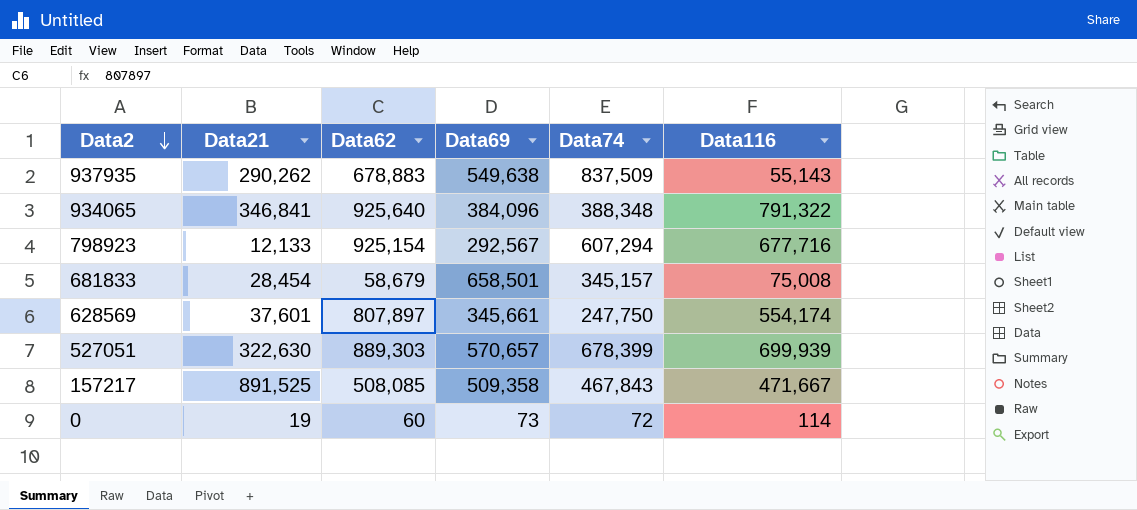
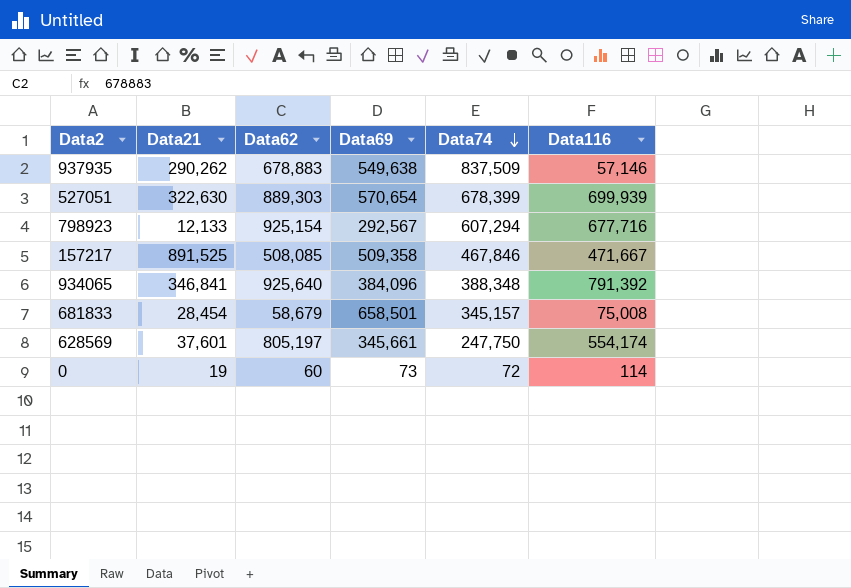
row order: Data2 descending -> Data74 descending
937935 | Data116: 55,143 -> 57,146
527051 | Data69: 570,657 -> 570,654
157217 | Data74: 467,843 -> 467,846
934065 | Data116: 791,322 -> 791,392
628569 | Data62: 807,897 -> 805,197

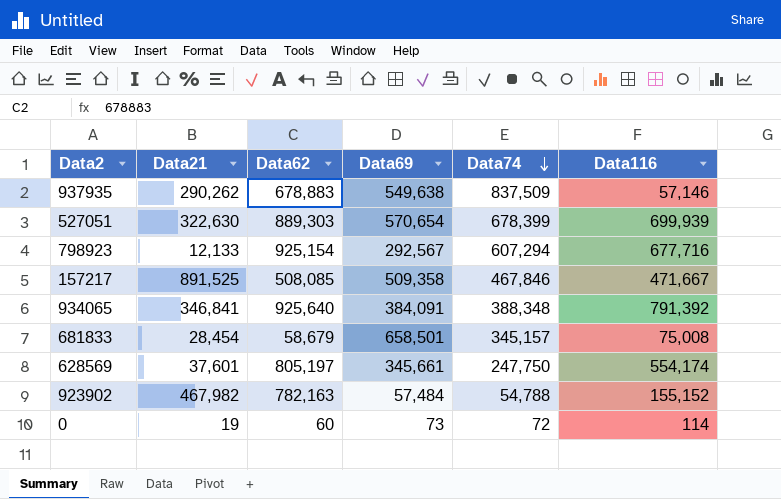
934065 | Data69: 384,096 -> 384,091
row 923902: none -> 467,982 | 782,163 | 57,484 | 54,788 | 155,152

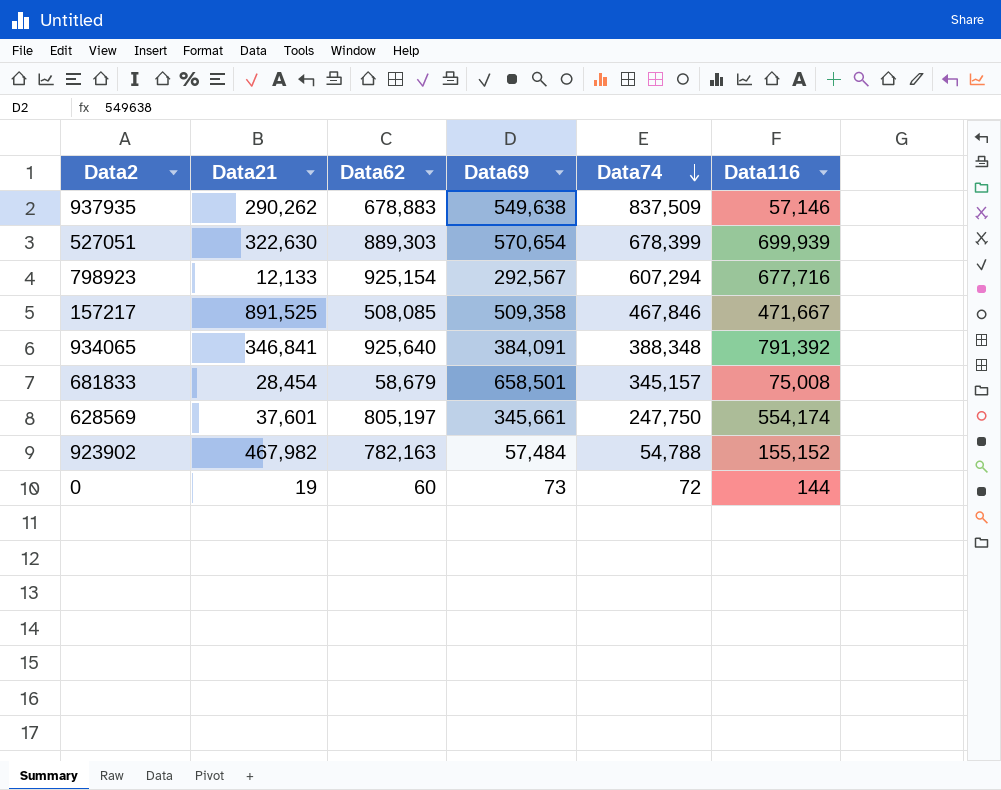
0 | Data116: 114 -> 144

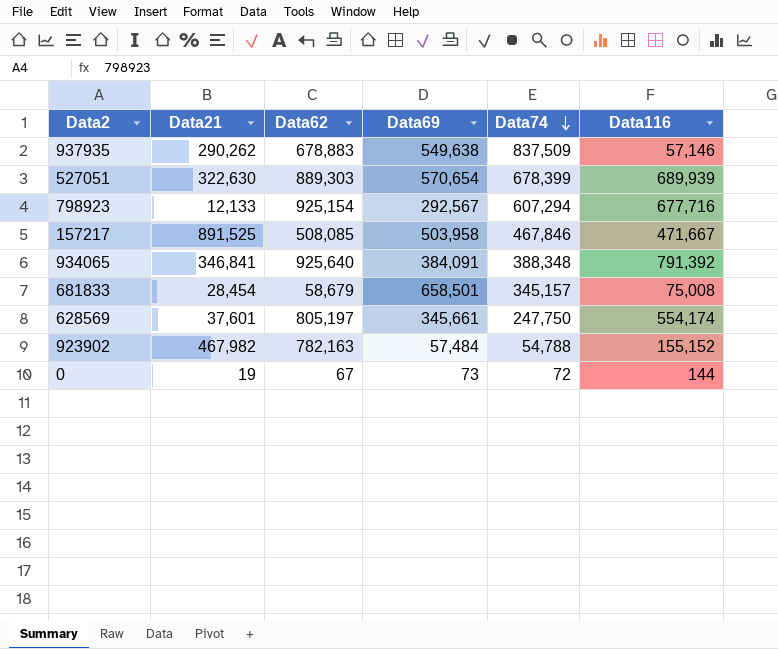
527051 | Data116: 699,939 -> 689,939
157217 | Data69: 509,358 -> 503,958
0 | Data62: 60 -> 67

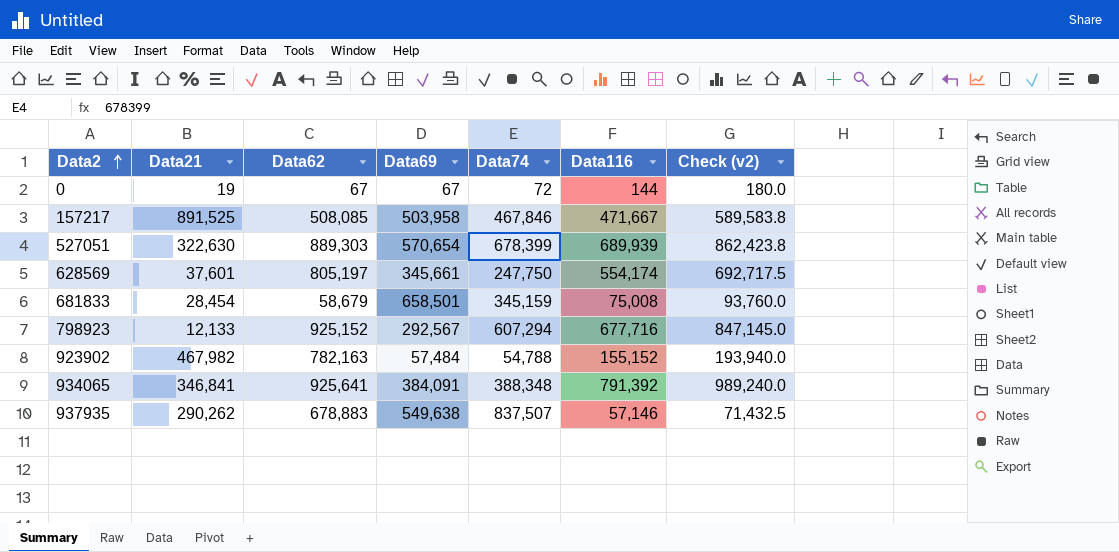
row order: Data74 descending -> Data2 ascending
column Check (v2) | formula: none -> [Data116] * 1.25
0 | Data69: 73 -> 67
681833 | Data74: 345,157 -> 345,159
798923 | Data62: 925,154 -> 925,152
934065 | Data62: 925,640 -> 925,641
937935 | Data74: 837,509 -> 837,507

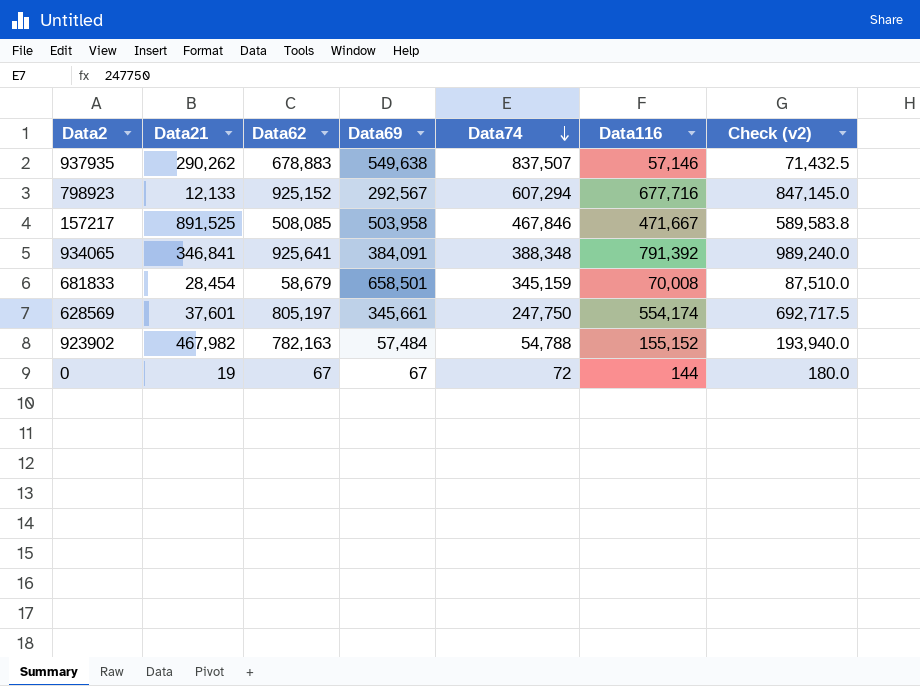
row order: Data2 ascending -> Data74 descending
row 527051: 322,630 | 889,303 | 570,654 | 678,399 | 689,939 | 862,423.8 -> none
681833 | Data116: 75,008 -> 70,008
681833 | Check (v2): 93,760.0 -> 87,510.0

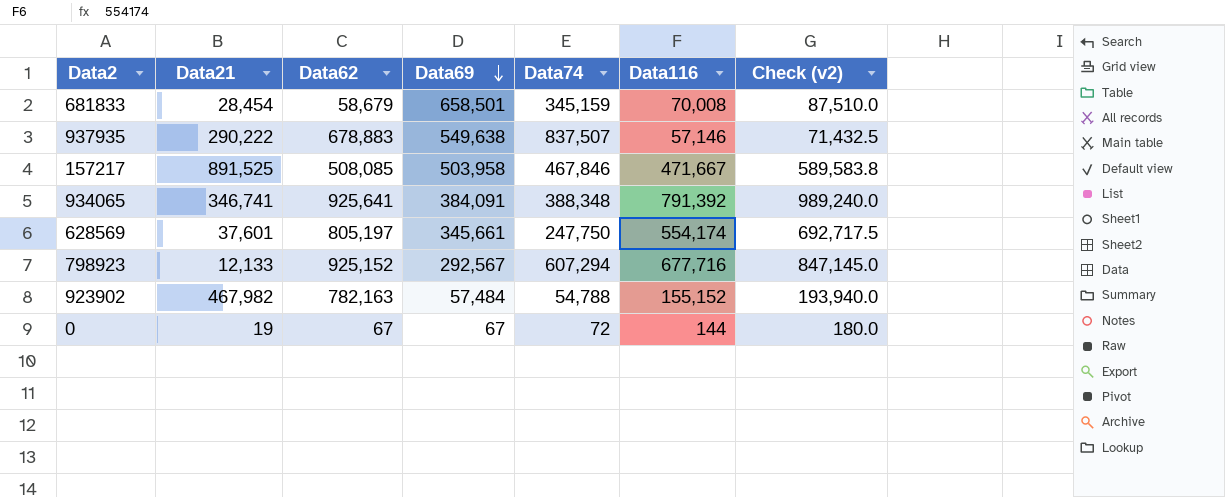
row order: Data74 descending -> Data69 descending
937935 | Data21: 290,262 -> 290,222
934065 | Data21: 346,841 -> 346,741

